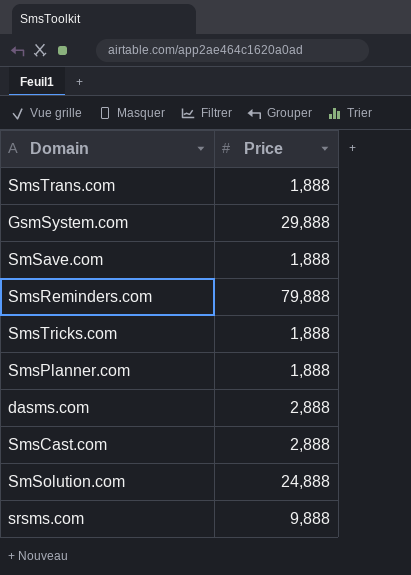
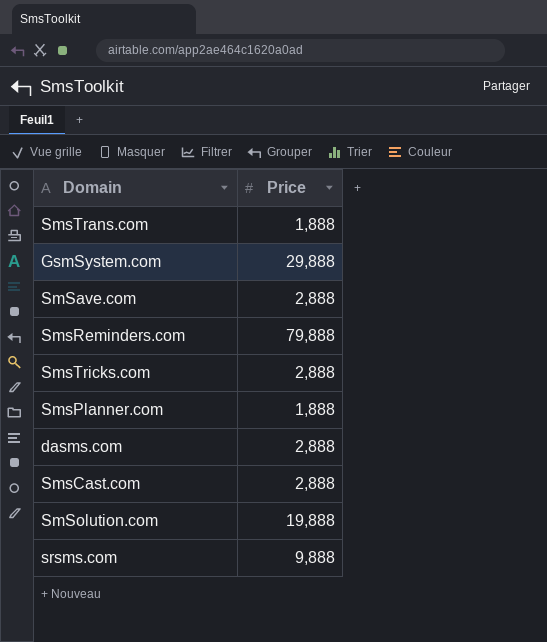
SmSave.com | Price: 1,888 -> 2,888
SmsTricks.com | Price: 1,888 -> 2,888
SmSolution.com | Price: 24,888 -> 19,888

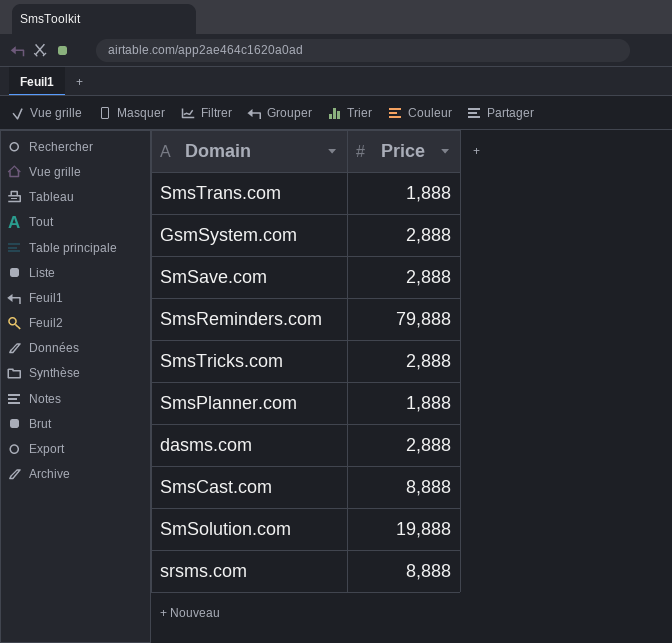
GsmSystem.com | Price: 29,888 -> 2,888
SmsCast.com | Price: 2,888 -> 8,888
srsms.com | Price: 9,888 -> 8,888

